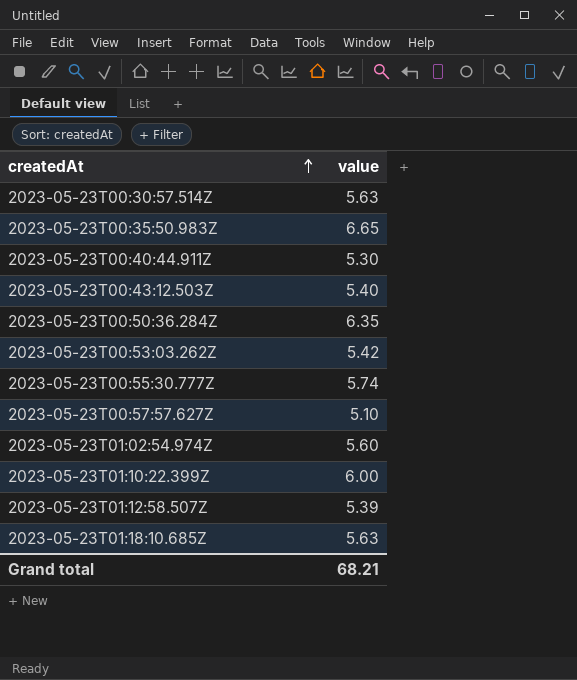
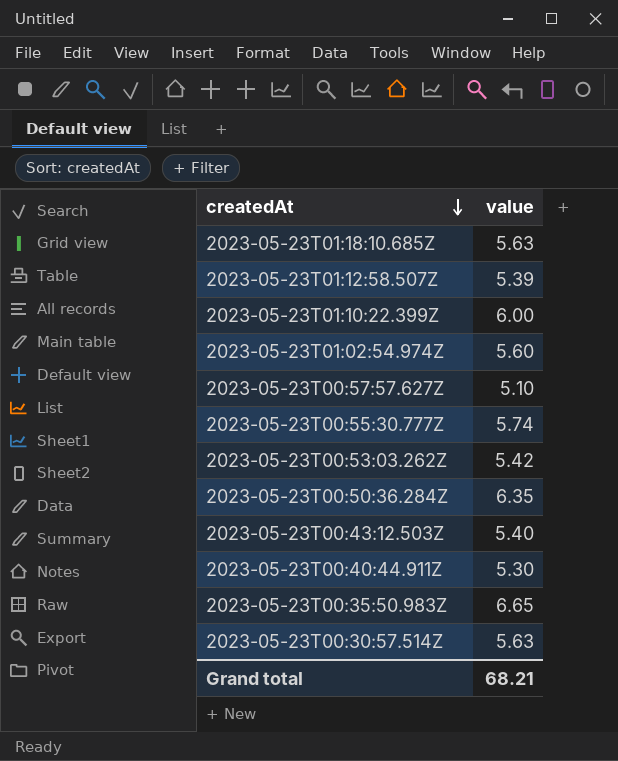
row order: createdAt ascending -> createdAt descending

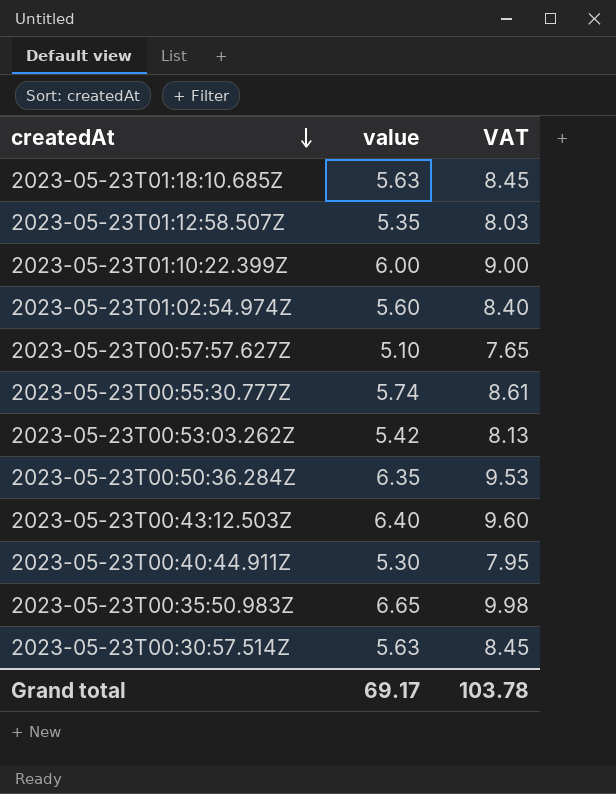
column VAT | formula: none -> [value] * 1.5
2023-05-23T01:12:58.507Z | value: 5.39 -> 5.35
2023-05-23T00:43:12.503Z | value: 5.40 -> 6.40
Grand total | value: 68.21 -> 69.17

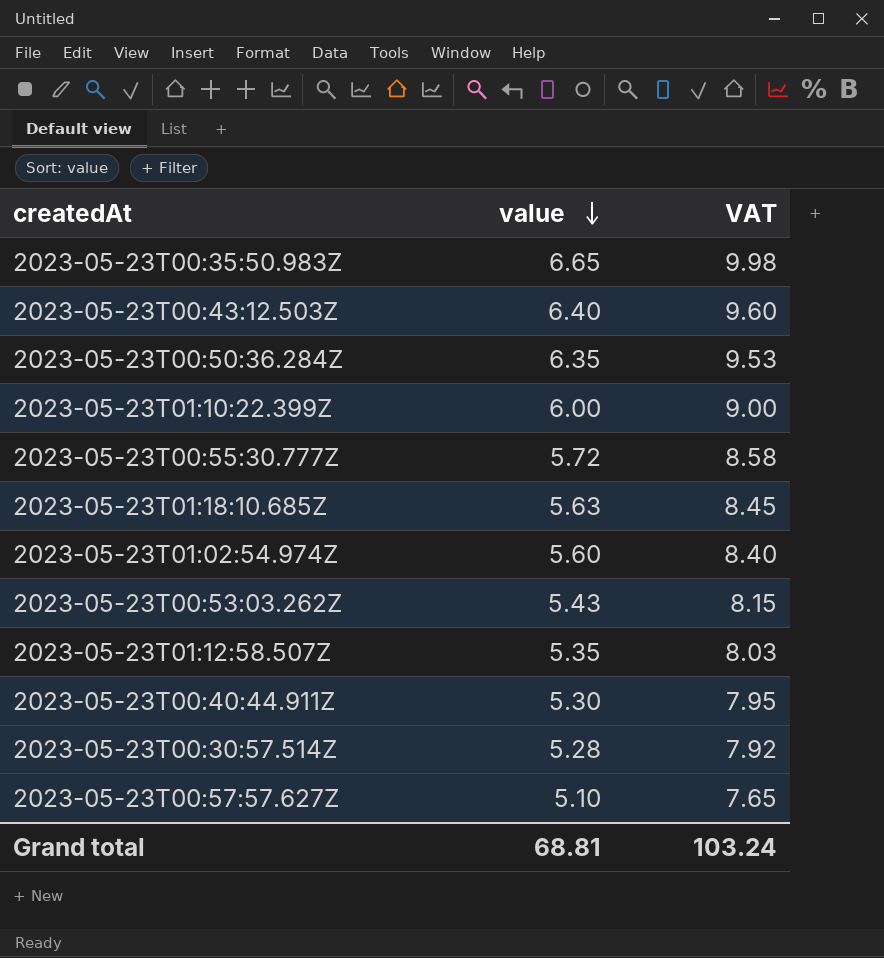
row order: createdAt descending -> value descending
2023-05-23T00:55:30.777Z | value: 5.74 -> 5.72
2023-05-23T00:55:30.777Z | VAT: 8.61 -> 8.58
2023-05-23T00:53:03.262Z | value: 5.42 -> 5.43
2023-05-23T00:53:03.262Z | VAT: 8.13 -> 8.15
2023-05-23T00:30:57.514Z | value: 5.63 -> 5.28
2023-05-23T00:30:57.514Z | VAT: 8.45 -> 7.92
Grand total | value: 69.17 -> 68.81
Grand total | VAT: 103.78 -> 103.24

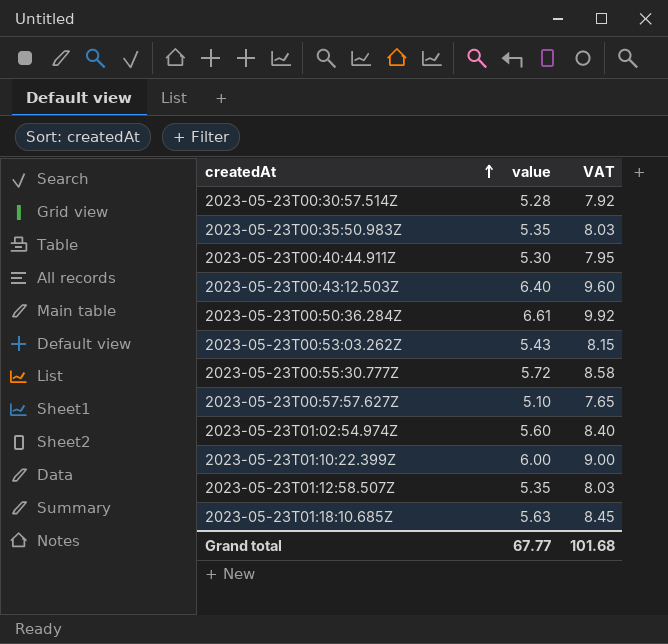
row order: value descending -> createdAt ascending
2023-05-23T00:35:50.983Z | value: 6.65 -> 5.35
2023-05-23T00:35:50.983Z | VAT: 9.98 -> 8.03
2023-05-23T00:50:36.284Z | value: 6.35 -> 6.61
2023-05-23T00:50:36.284Z | VAT: 9.53 -> 9.92
Grand total | value: 68.81 -> 67.77
Grand total | VAT: 103.24 -> 101.68

